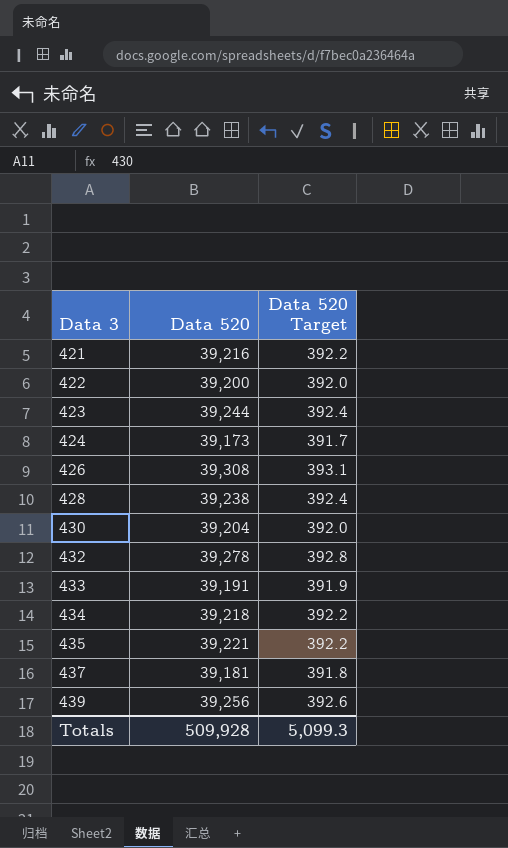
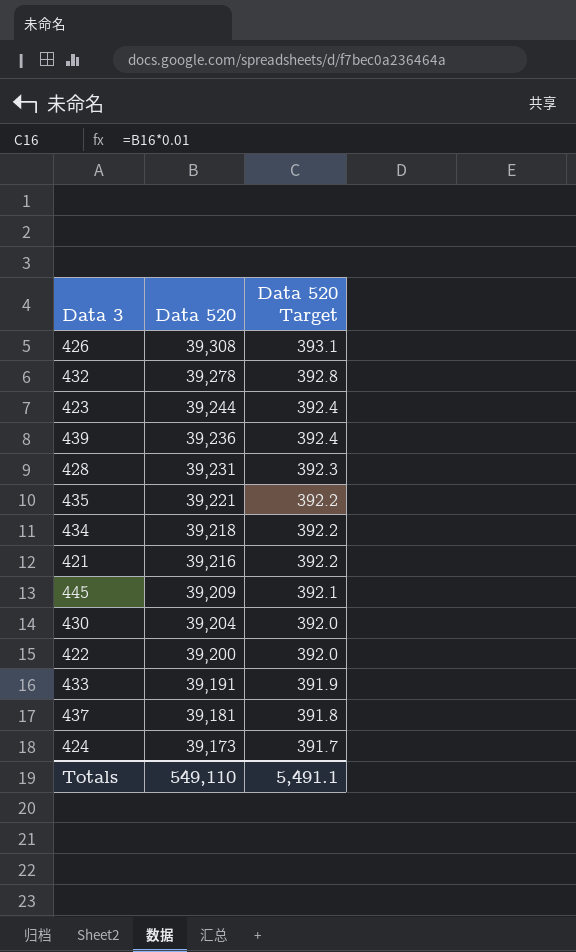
row order: Data 3 ascending -> Data 520 descending
439 | Data 520: 39,256 -> 39,236
439 | Data 520 Target: 392.6 -> 392.4
428 | Data 520: 39,238 -> 39,231
428 | Data 520 Target: 392.4 -> 392.3
row 445: none -> 39,209 | 392.1
Totals | Data 520: 509,928 -> 549,110
Totals | Data 520 Target: 5,099.3 -> 5,491.1

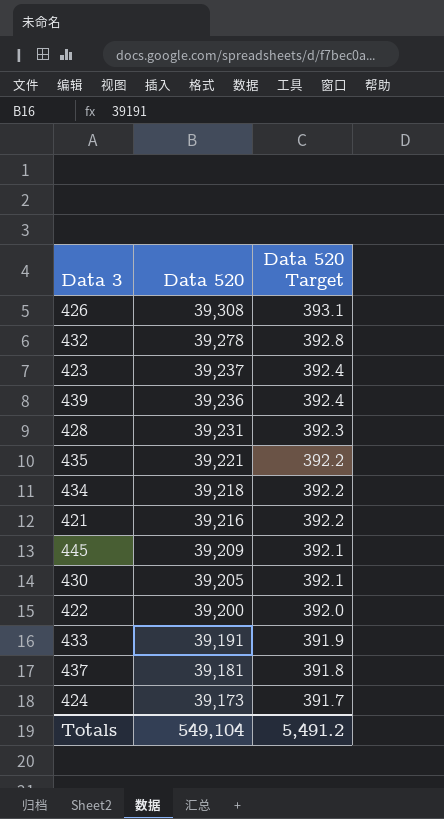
423 | Data 520: 39,244 -> 39,237
430 | Data 520: 39,204 -> 39,205
430 | Data 520 Target: 392.0 -> 392.1
Totals | Data 520: 549,110 -> 549,104
Totals | Data 520 Target: 5,491.1 -> 5,491.2

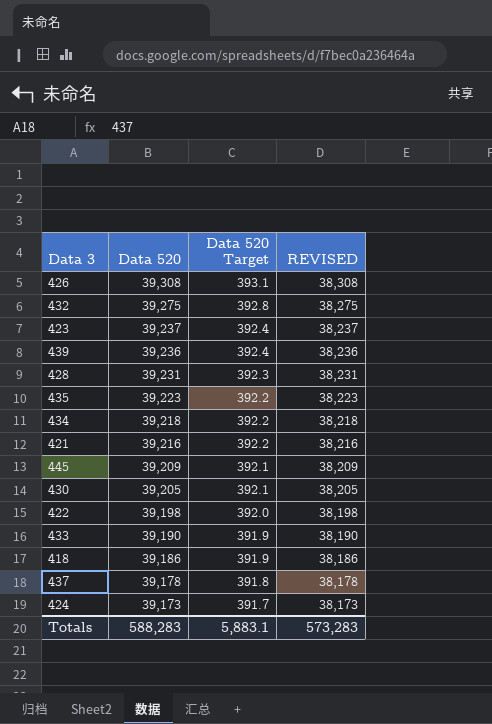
column REVISED | formula: none -> [Data 520] - 1000
432 | Data 520: 39,278 -> 39,275
435 | Data 520: 39,221 -> 39,223
422 | Data 520: 39,200 -> 39,198
433 | Data 520: 39,191 -> 39,190
row 418: none -> 39,186 | 391.9 | 38,186
437 | Data 520: 39,181 -> 39,178
Totals | Data 520: 549,104 -> 588,283
Totals | Data 520 Target: 5,491.2 -> 5,883.1

